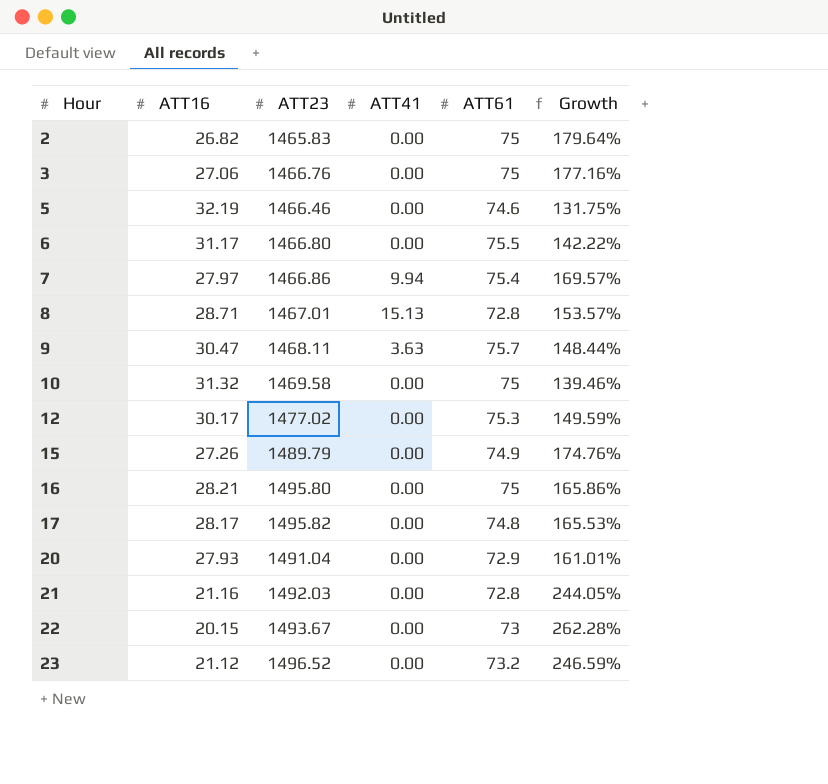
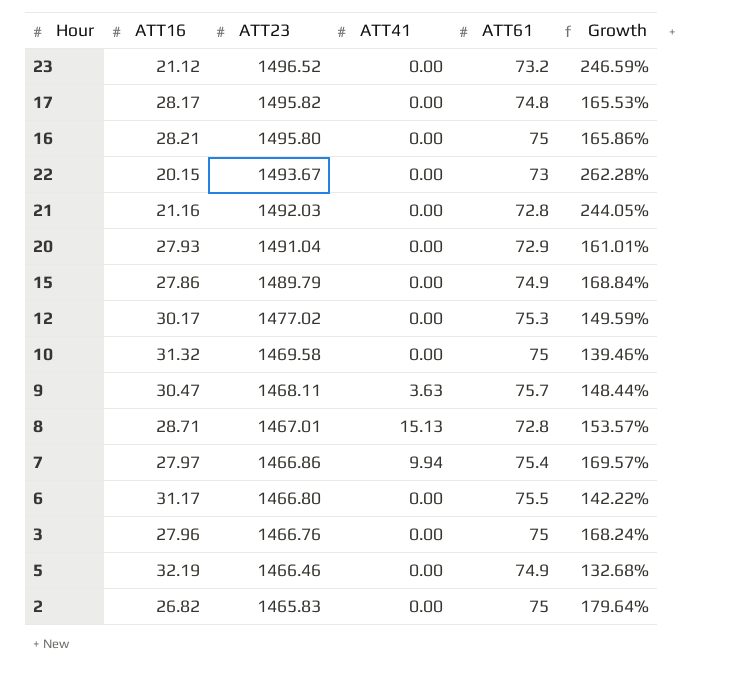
row order: Hour ascending -> ATT23 descending
15 | ATT16: 27.26 -> 27.86
15 | Growth: 174.76% -> 168.84%
3 | ATT16: 27.06 -> 27.96
3 | Growth: 177.16% -> 168.24%
5 | ATT61: 74.6 -> 74.9
5 | Growth: 131.75% -> 132.68%

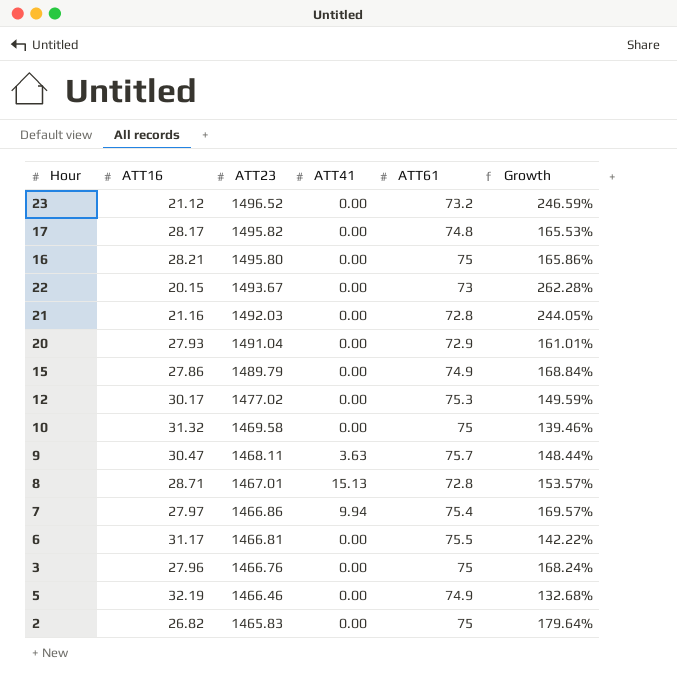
6 | ATT23: 1466.80 -> 1466.81

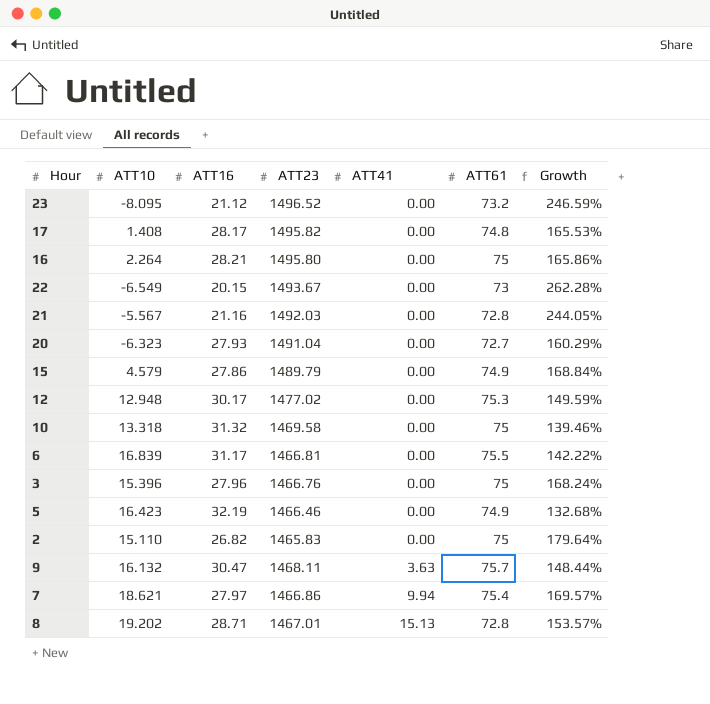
row order: ATT23 descending -> ATT41 ascending
column ATT10 | position: none -> 2
20 | ATT61: 72.9 -> 72.7
20 | Growth: 161.01% -> 160.29%

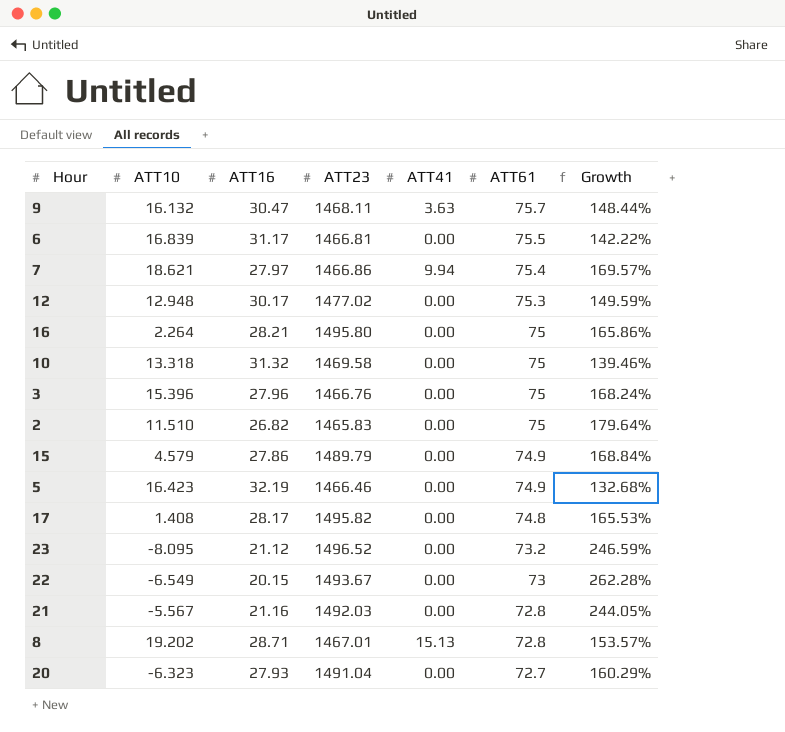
row order: ATT41 ascending -> ATT61 descending
2 | ATT10: 15.110 -> 11.510

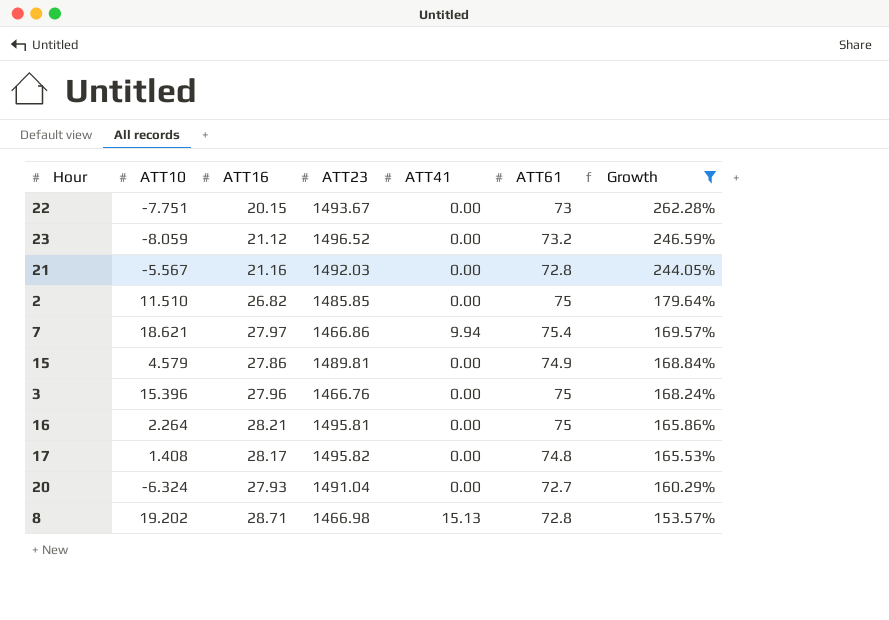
filter: none -> Growth >= 153.57%
row order: ATT61 descending -> Growth descending
22 | ATT10: -6.549 -> -7.751
23 | ATT10: -8.095 -> -8.059
2 | ATT23: 1465.83 -> 1485.85
15 | ATT23: 1489.79 -> 1489.81
16 | ATT23: 1495.80 -> 1495.81
20 | ATT10: -6.323 -> -6.324
8 | ATT23: 1467.01 -> 1466.98

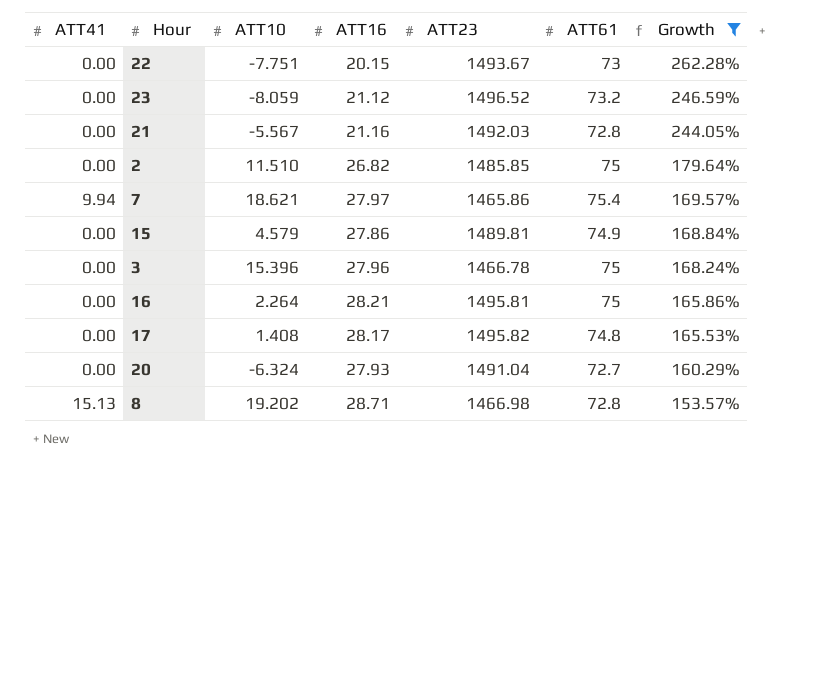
column ATT41 | position: 5 -> 1
7 | ATT23: 1466.86 -> 1465.86
3 | ATT23: 1466.76 -> 1466.78

